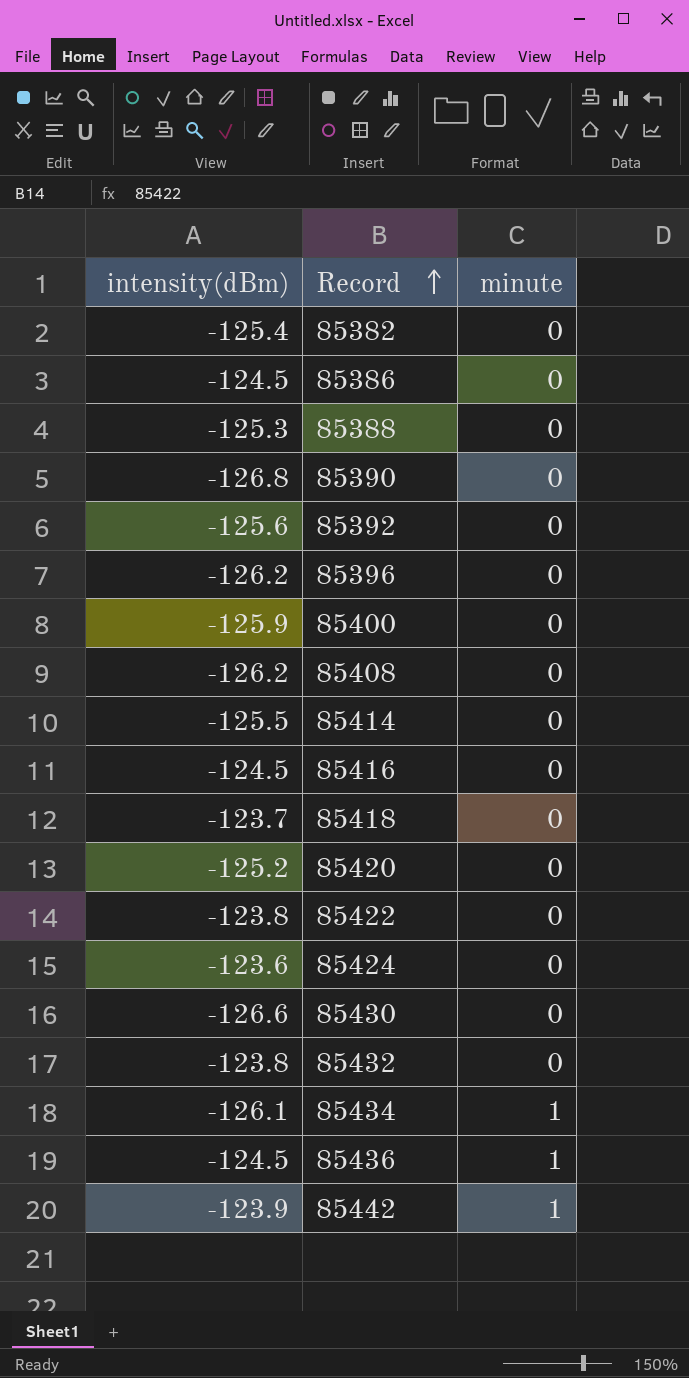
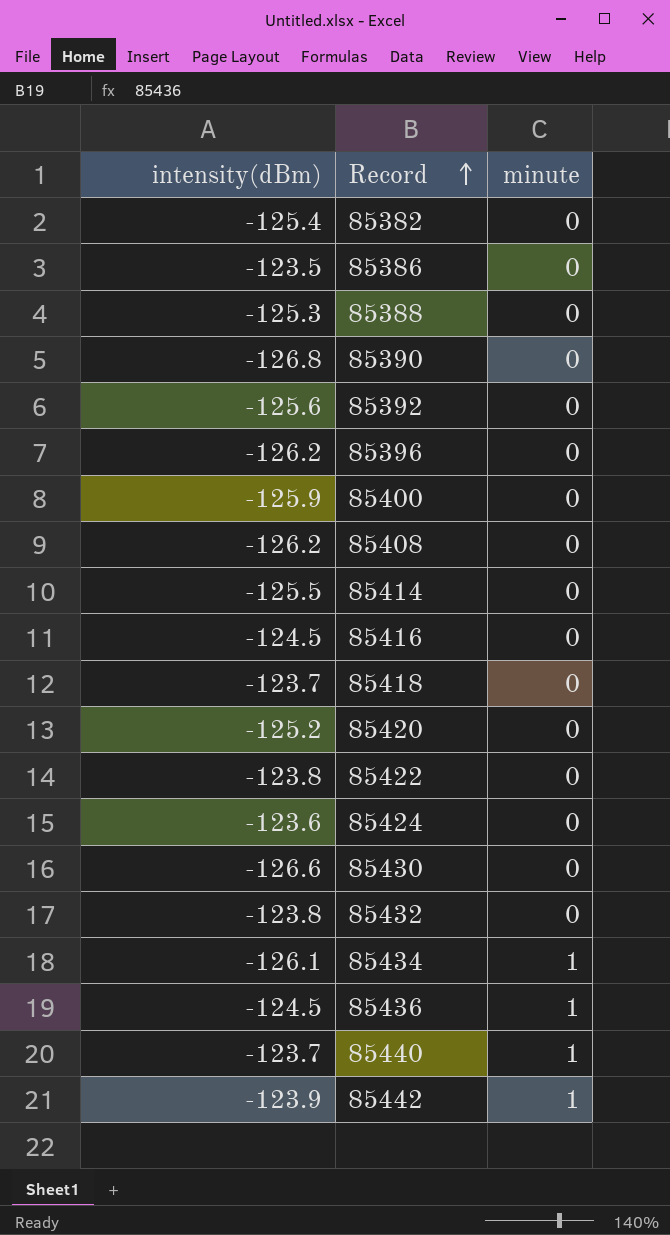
85386 | intensity(dBm): -124.5 -> -123.5
row 85440: none -> -123.7 | 1

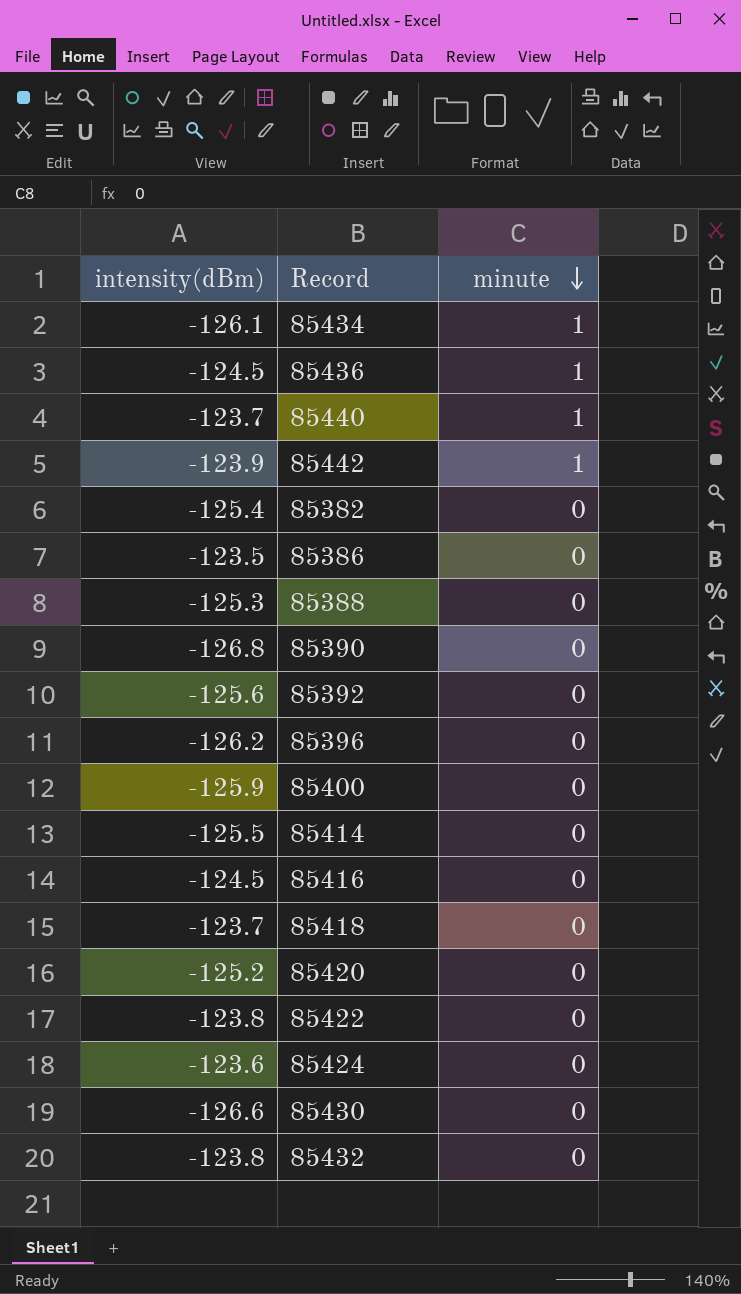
row order: Record ascending -> minute descending
row 85408: -126.2 | 0 -> none

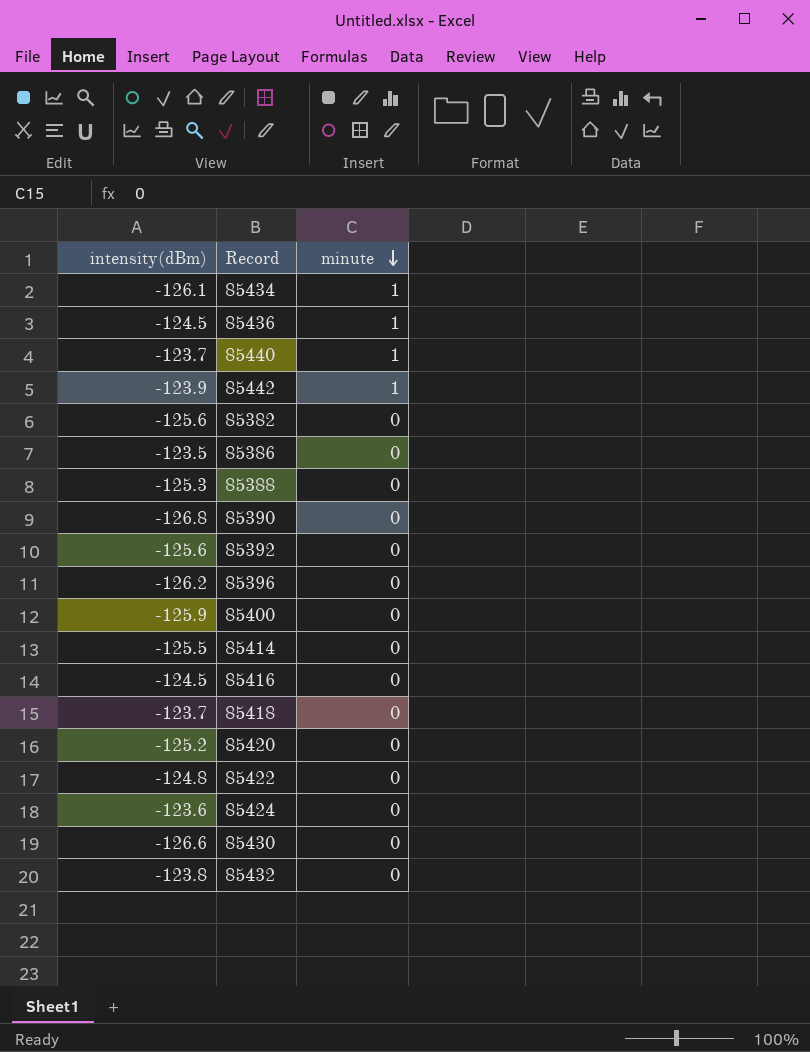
85382 | intensity(dBm): -125.4 -> -125.6
85422 | intensity(dBm): -123.8 -> -124.8

